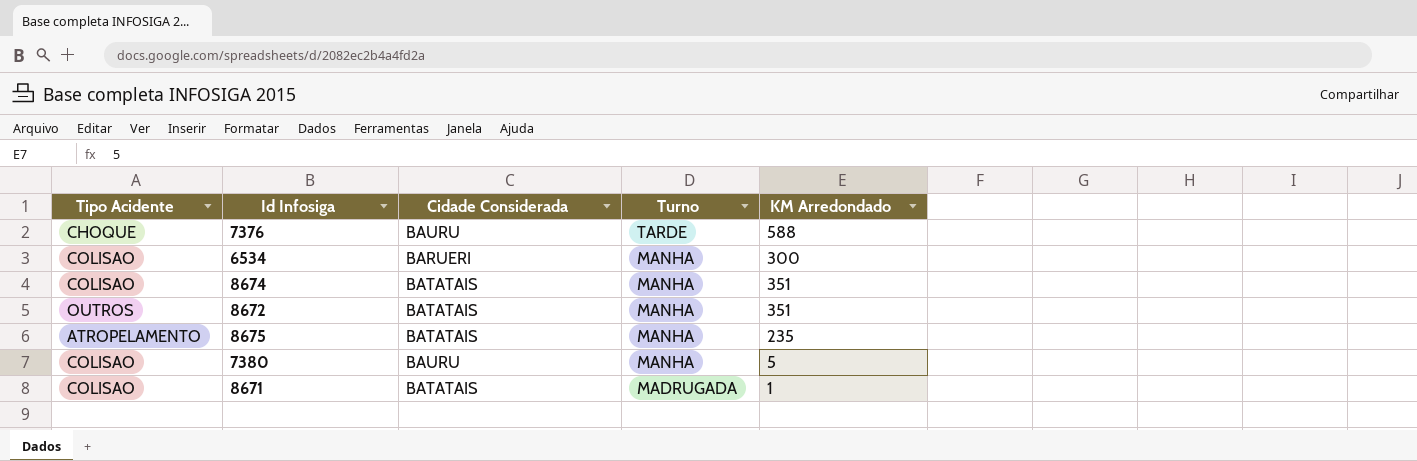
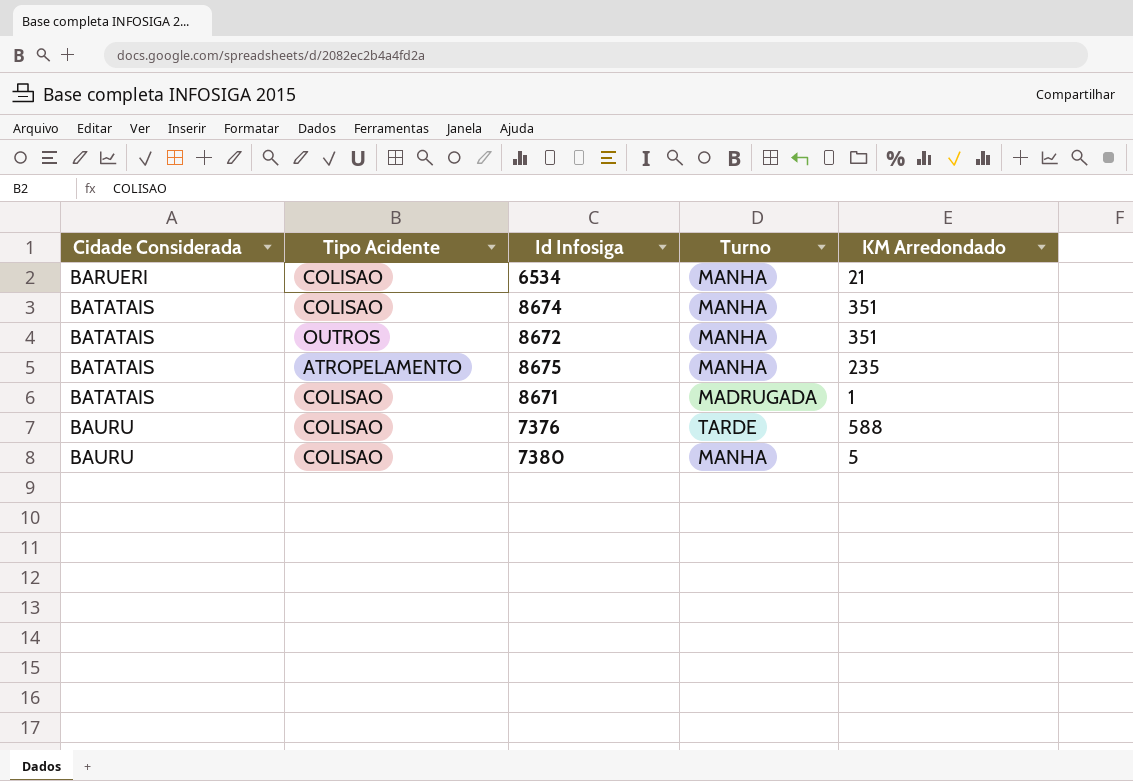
row order: Turno descending -> Cidade Considerada ascending
column Cidade Considerada | position: 3 -> 1
6534 | KM Arredondado: 300 -> 21
7376 | Tipo Acidente: CHOQUE -> COLISAO

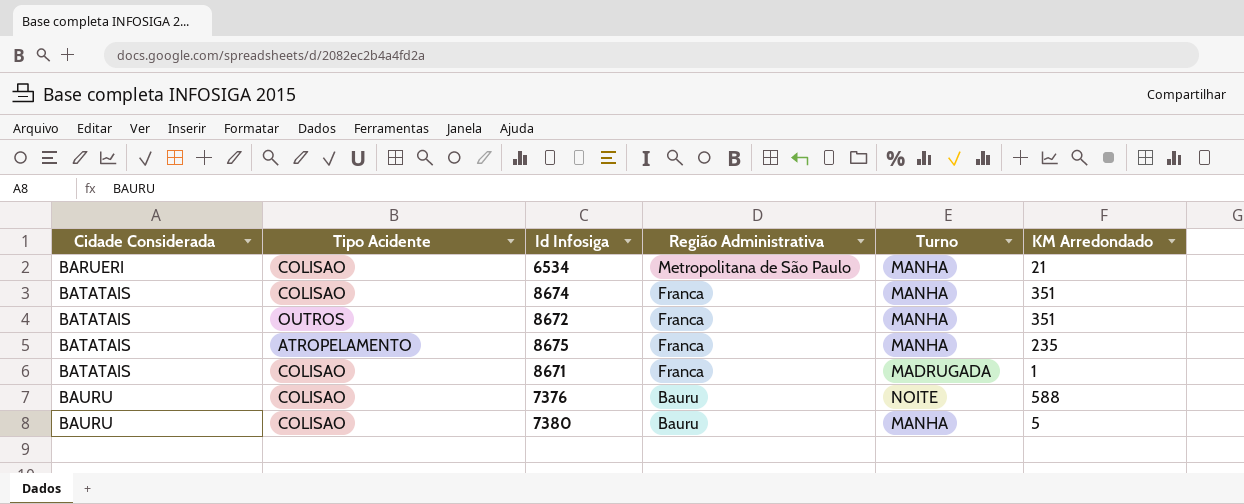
column Região Administrativa | position: none -> 4
7376 | Turno: TARDE -> NOITE

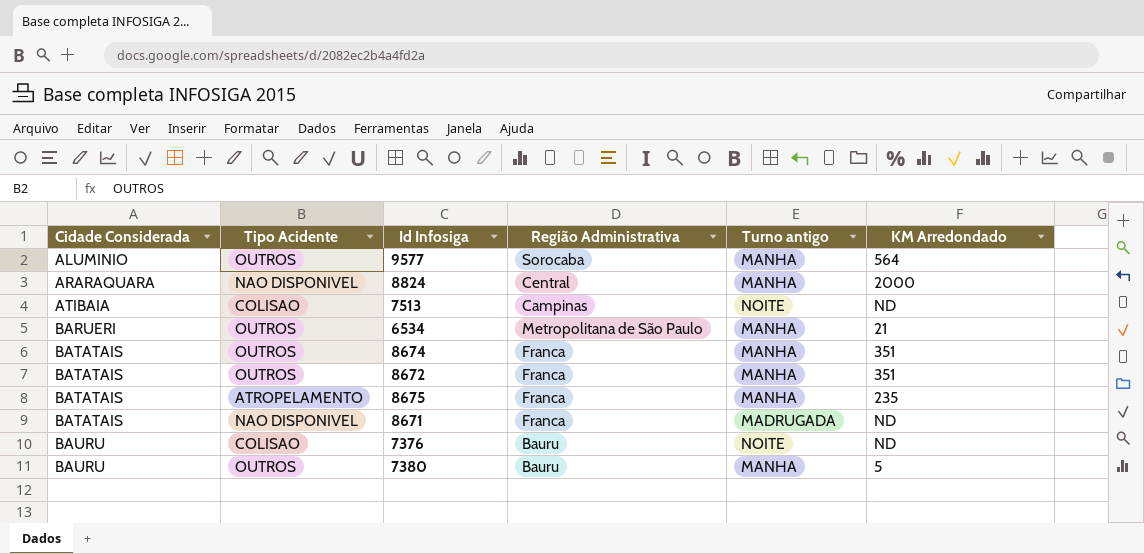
column name: Turno -> Turno antigo
row 9577: none -> ALUMINIO | OUTROS | Sorocaba | MANHA | 564
row 8824: none -> ARARAQUARA | NAO DISPONIVEL | Central | MANHA | 2000
row 7513: none -> ATIBAIA | COLISAO | Campinas | NOITE | ND
6534 | Tipo Acidente: COLISAO -> OUTROS
8674 | Tipo Acidente: COLISAO -> OUTROS
8671 | Tipo Acidente: COLISAO -> NAO DISPONIVEL
8671 | KM Arredondado: 1 -> ND
7376 | KM Arredondado: 588 -> ND
7380 | Tipo Acidente: COLISAO -> OUTROS

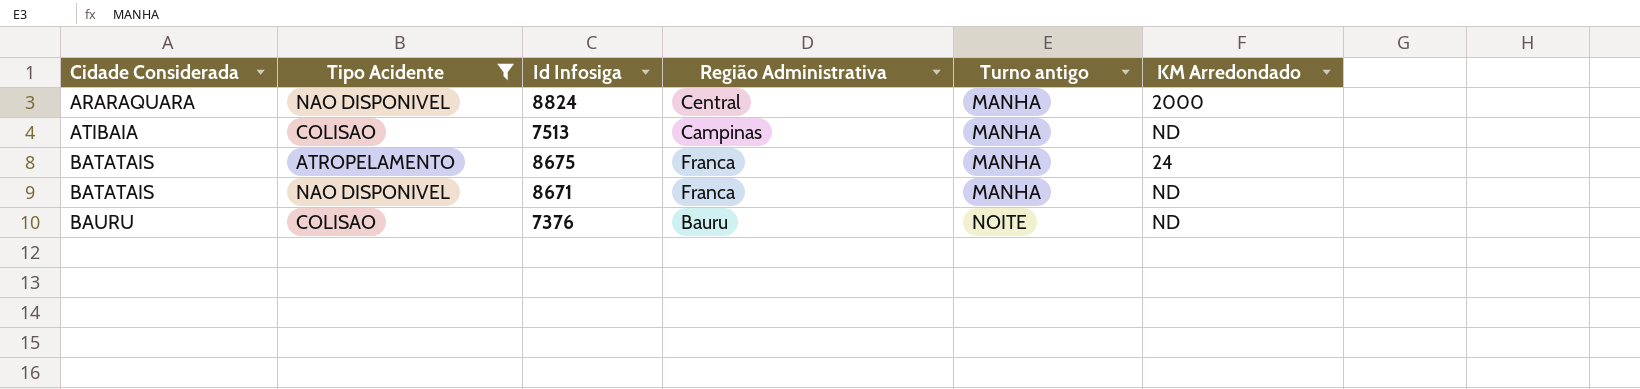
filter: none -> Tipo Acidente != OUTROS
7513 | Turno antigo: NOITE -> MANHA
8675 | KM Arredondado: 235 -> 24
8671 | Turno antigo: MADRUGADA -> MANHA

